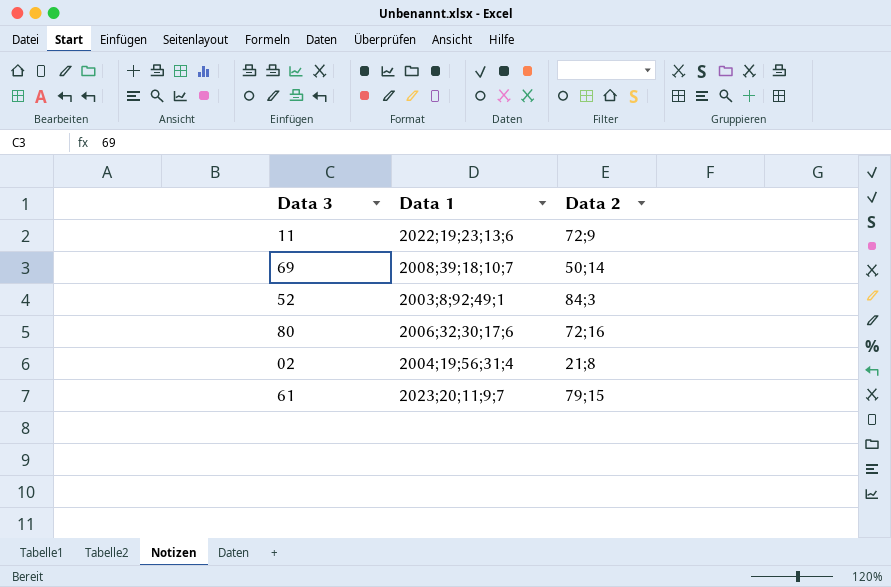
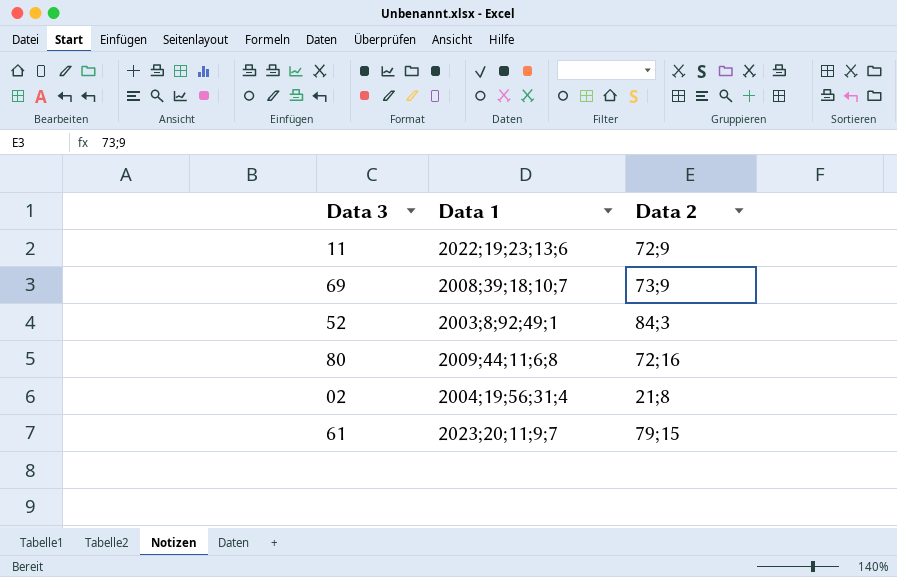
69 | Data 2: 50;14 -> 73;9
80 | Data 1: 2006;32;30;17;6 -> 2009;44;11;6;8

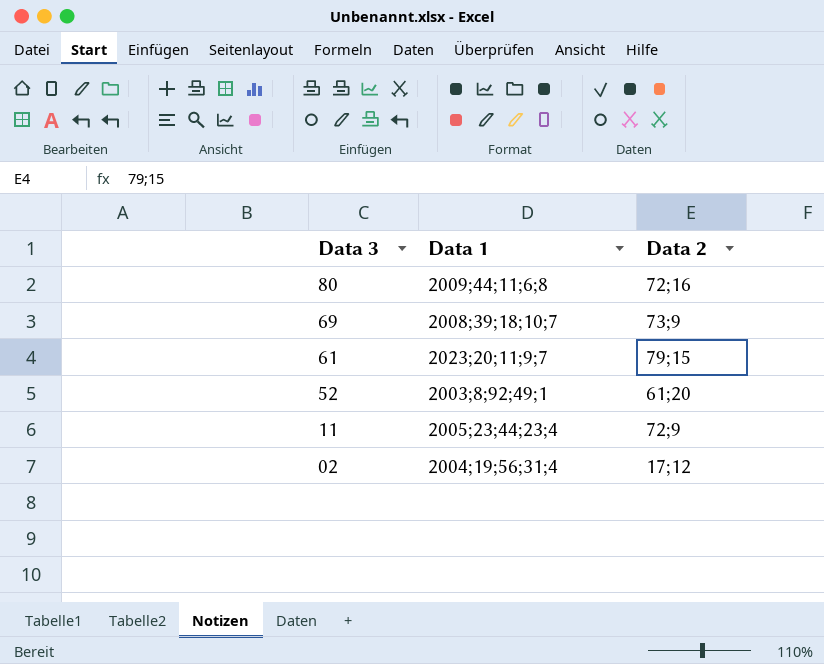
row order: none -> Data 3 descending
52 | Data 2: 84;3 -> 61;20
11 | Data 1: 2022;19;23;13;6 -> 2005;23;44;23;4
02 | Data 2: 21;8 -> 17;12

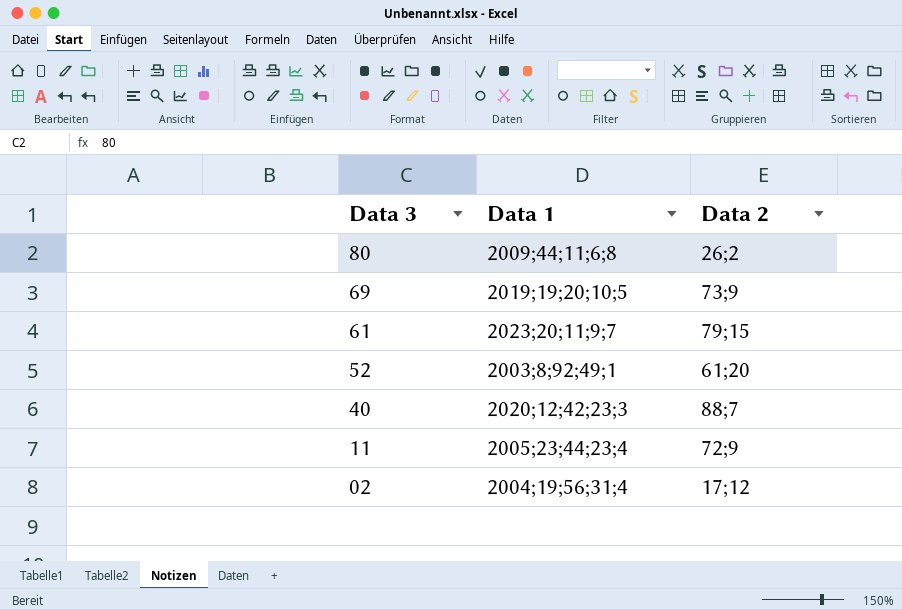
80 | Data 2: 72;16 -> 26;2
69 | Data 1: 2008;39;18;10;7 -> 2019;19;20;10;5
row 40: none -> 2020;12;42;23;3 | 88;7

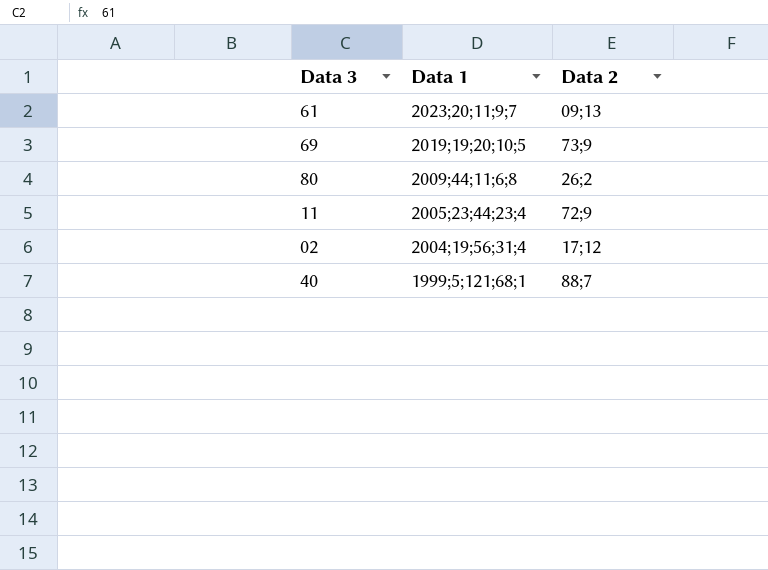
row order: Data 3 descending -> Data 1 descending
row 52: 2003;8;92;49;1 | 61;20 -> none
61 | Data 2: 79;15 -> 09;13
40 | Data 1: 2020;12;42;23;3 -> 1999;5;121;68;1

